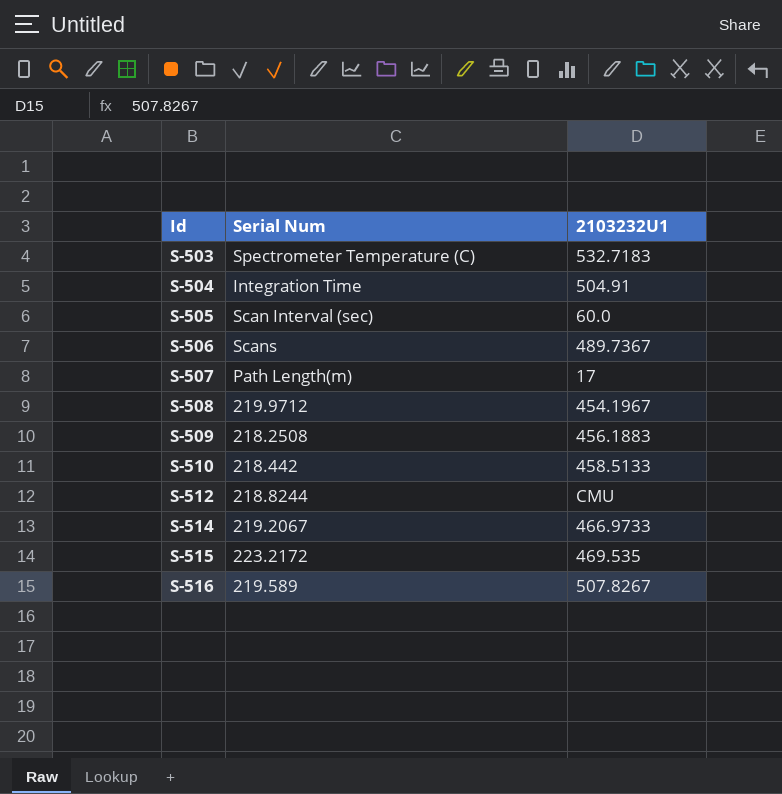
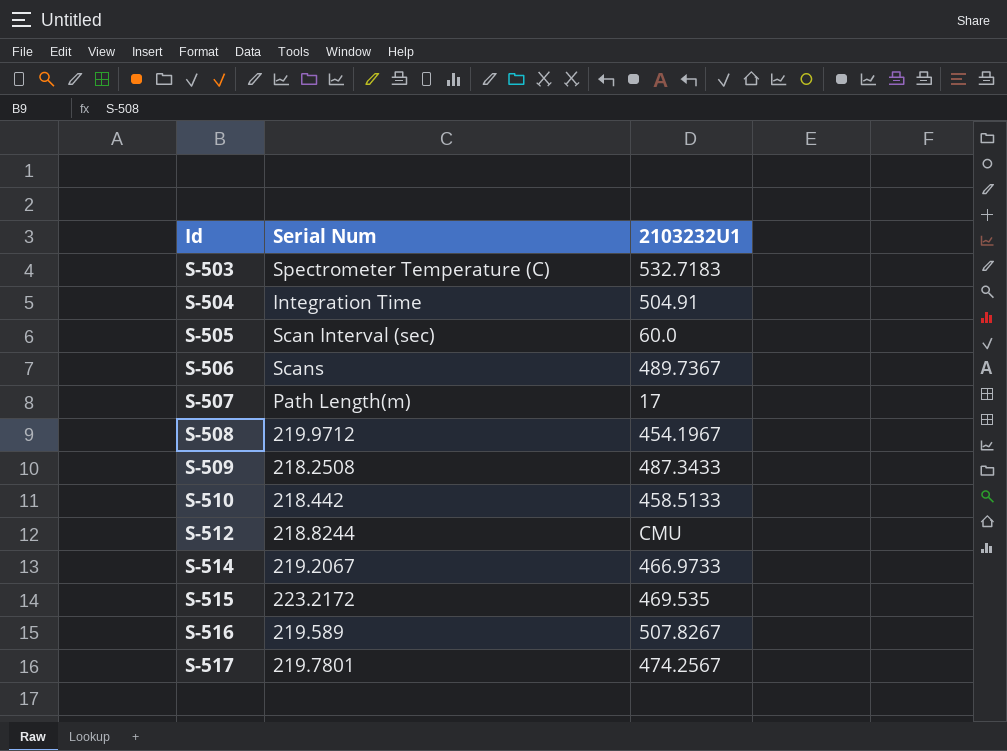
S-509 | 2103232U1: 456.1883 -> 487.3433
row S-517: none -> 219.7801 | 474.2567

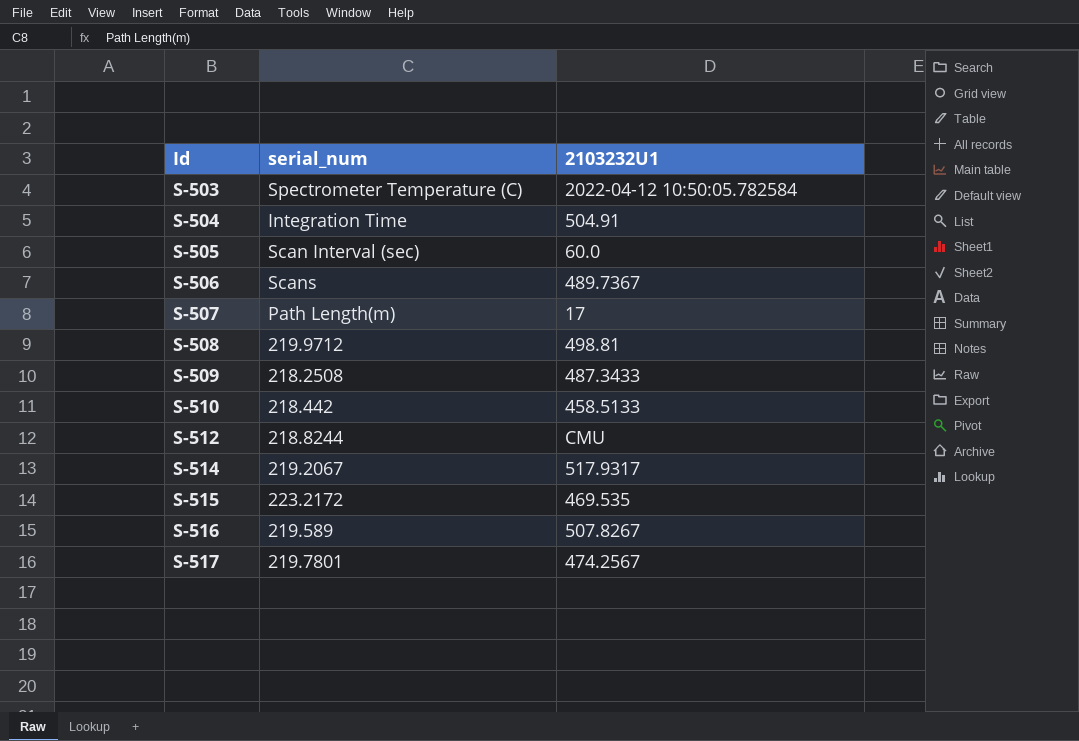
column name: Serial Num -> serial_num
S-503 | 2103232U1: 532.7183 -> 2022-04-12 10:50:05.782584
S-508 | 2103232U1: 454.1967 -> 498.81
S-514 | 2103232U1: 466.9733 -> 517.9317

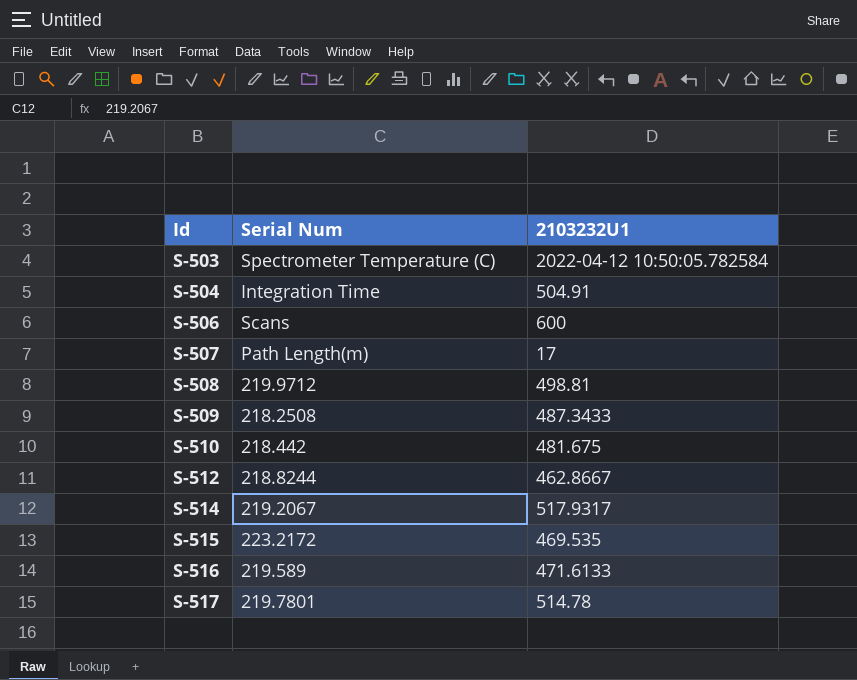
column name: serial_num -> Serial Num
row S-505: Scan Interval (sec) | 60.0 -> none
S-506 | 2103232U1: 489.7367 -> 600
S-510 | 2103232U1: 458.5133 -> 481.675
S-512 | 2103232U1: CMU -> 462.8667
S-516 | 2103232U1: 507.8267 -> 471.6133
S-517 | 2103232U1: 474.2567 -> 514.78

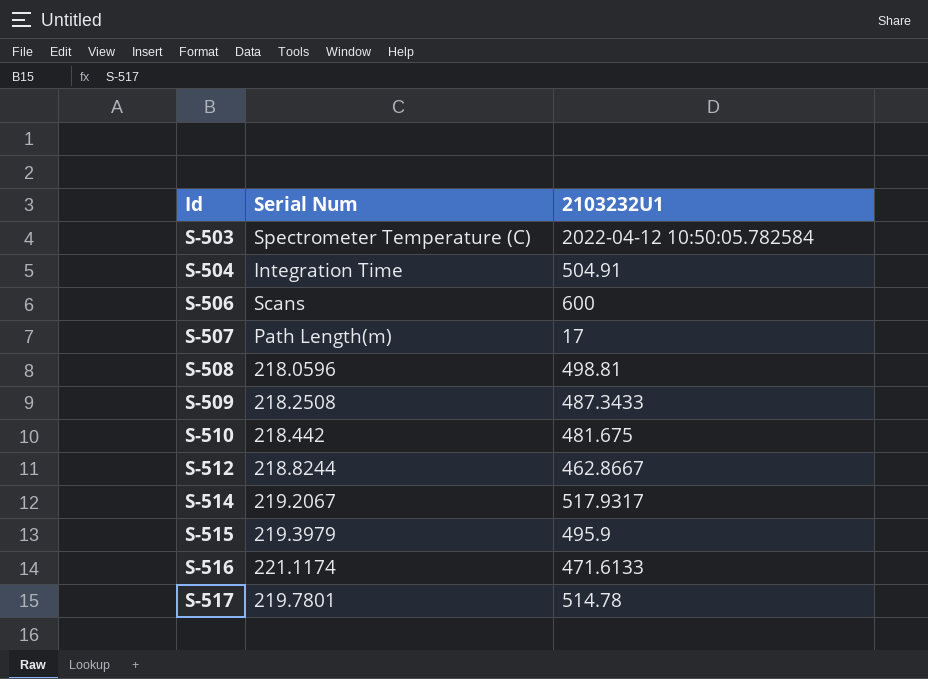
S-508 | Serial Num: 219.9712 -> 218.0596
S-515 | Serial Num: 223.2172 -> 219.3979
S-515 | 2103232U1: 469.535 -> 495.9
S-516 | Serial Num: 219.589 -> 221.1174

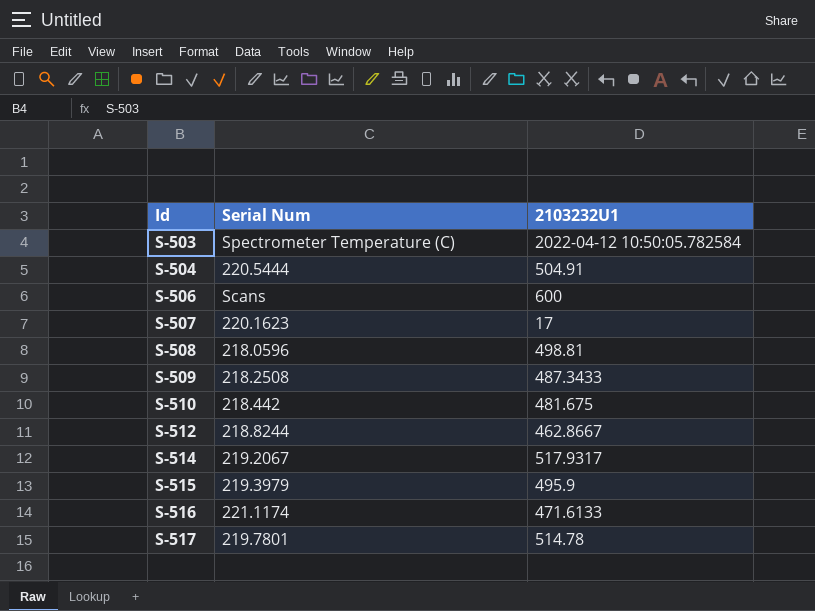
S-504 | Serial Num: Integration Time -> 220.5444
S-507 | Serial Num: Path Length(m) -> 220.1623

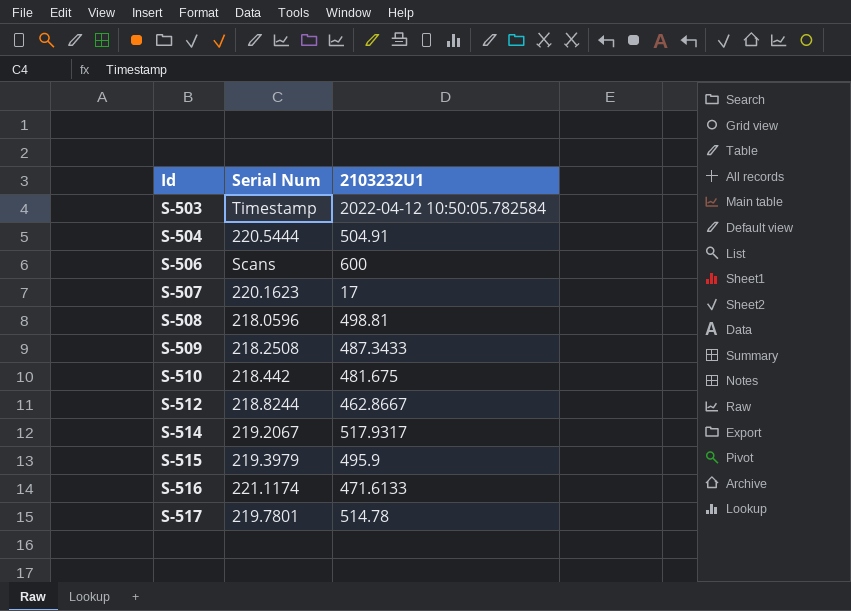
S-503 | Serial Num: Spectrometer Temperature (C) -> Timestamp

